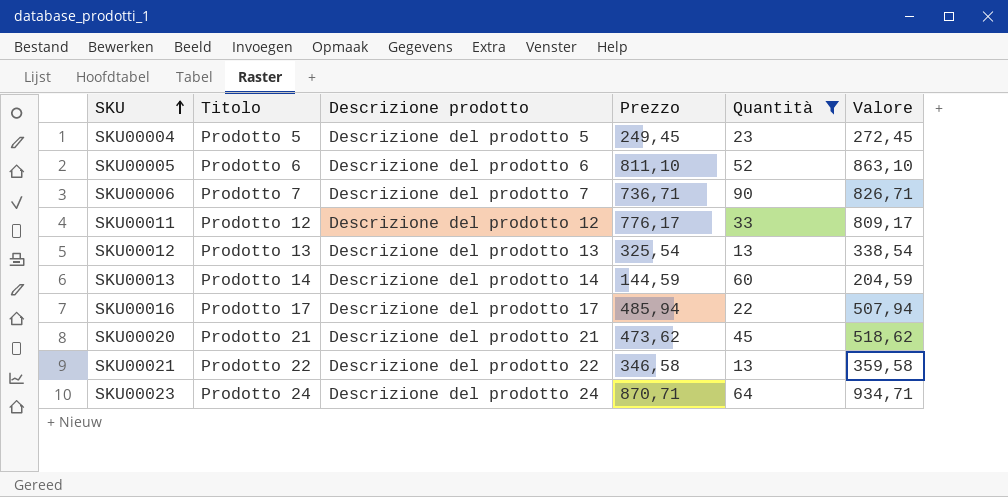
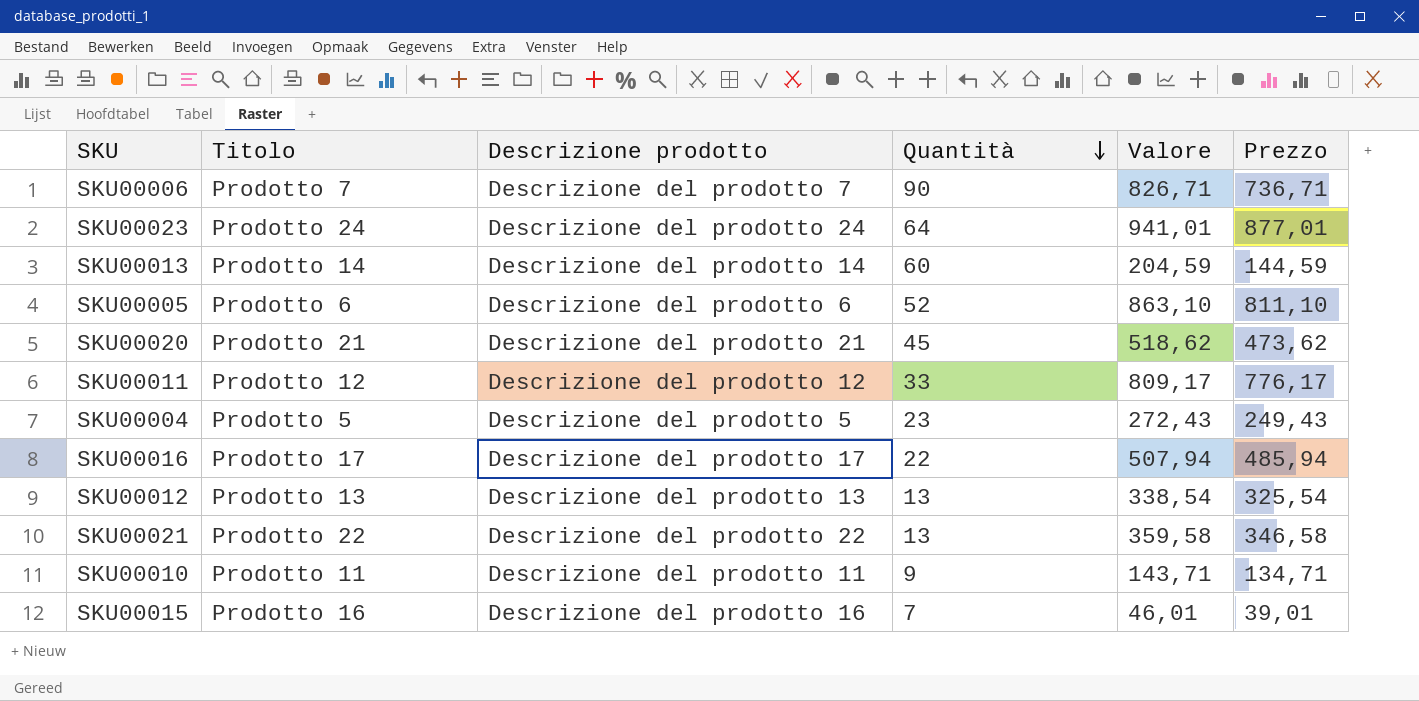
filter: Quantità >= 13 -> none
row order: SKU ascending -> Quantità descending
column Prezzo | position: 4 -> 6
SKU00023 | Valore: 934,71 -> 941,01
SKU00023 | Prezzo: 870,71 -> 877,01
SKU00004 | Valore: 272,45 -> 272,43
SKU00004 | Prezzo: 249,45 -> 249,43

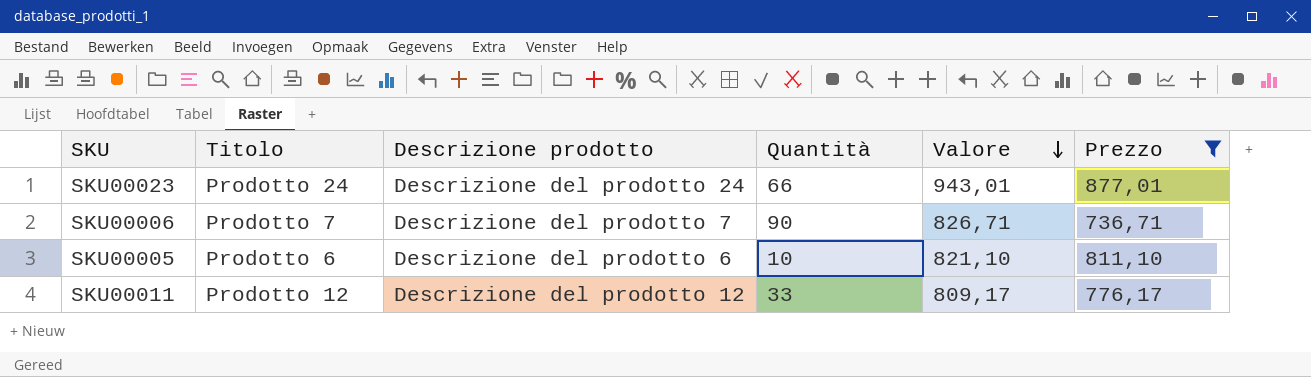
filter: none -> Prezzo >= 736,71
row order: Quantità descending -> Valore descending
SKU00023 | Quantità: 64 -> 66
SKU00023 | Valore: 941,01 -> 943,01
SKU00005 | Quantità: 52 -> 10
SKU00005 | Valore: 863,10 -> 821,10

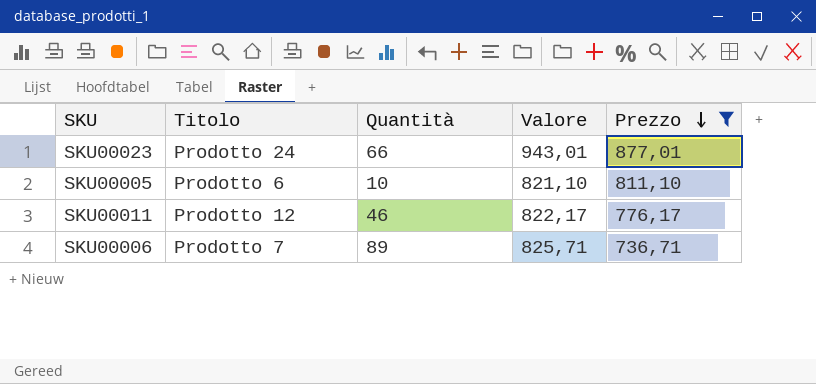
row order: Valore descending -> Prezzo descending
column Descrizione prodotto | position: 3 -> none
SKU00011 | Quantità: 33 -> 46
SKU00011 | Valore: 809,17 -> 822,17
SKU00006 | Quantità: 90 -> 89
SKU00006 | Valore: 826,71 -> 825,71

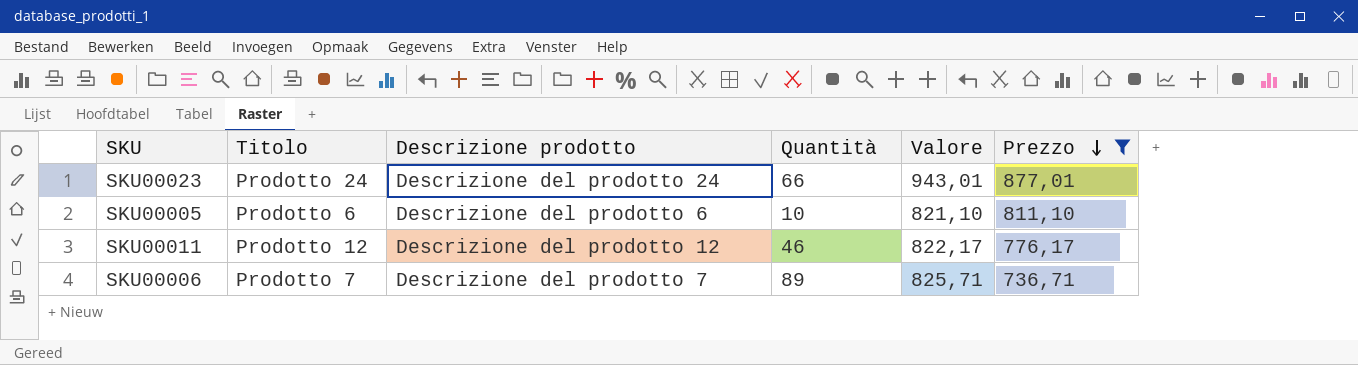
column Descrizione prodotto | position: none -> 3

